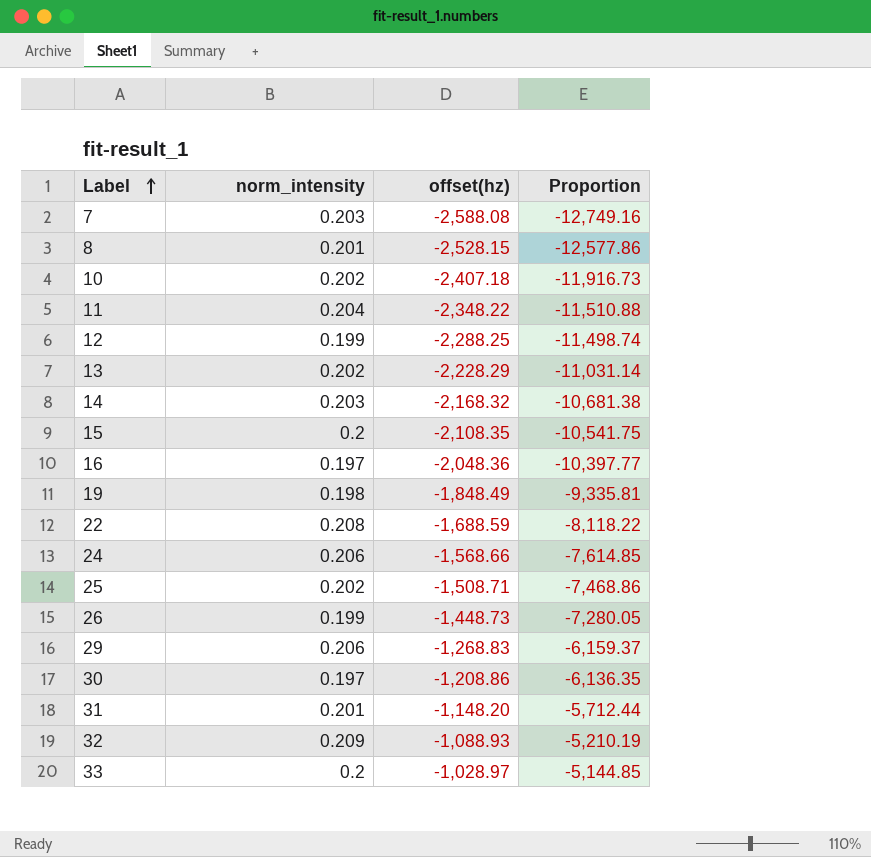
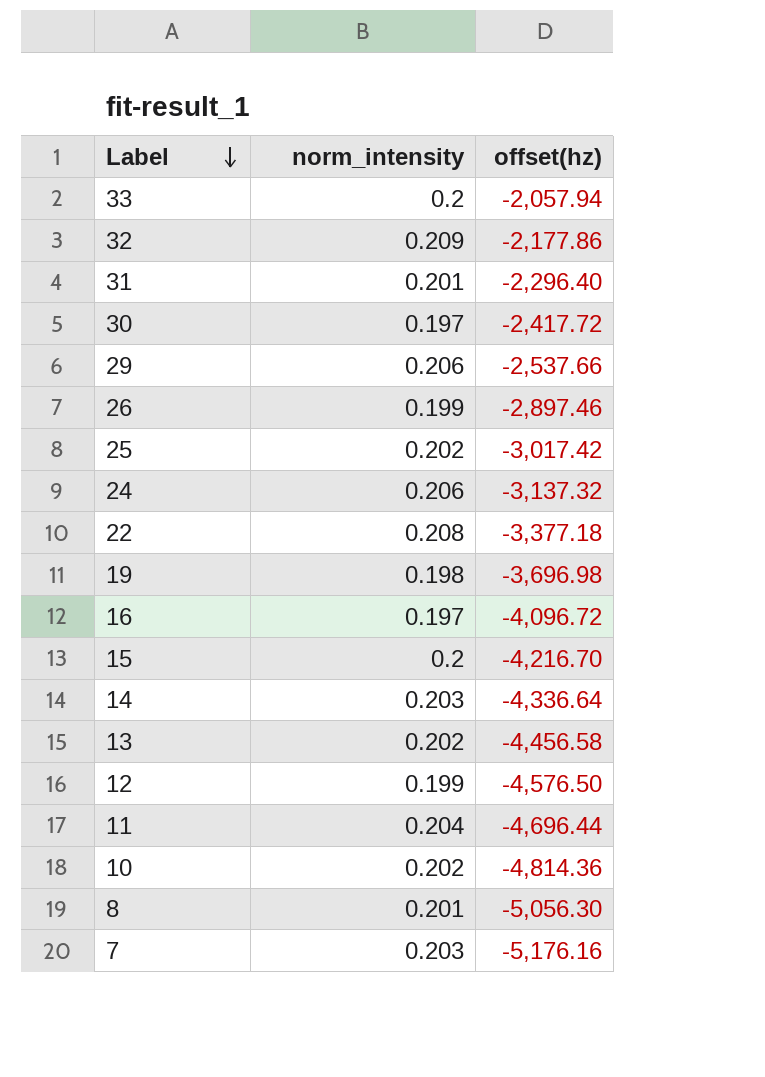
row order: Label ascending -> Label descending
column Proportion | formula: [offset(hz)] / [norm_intensity] -> none
33 | offset(hz): -1,028.97 -> -2,057.94
32 | offset(hz): -1,088.93 -> -2,177.86
31 | offset(hz): -1,148.20 -> -2,296.40
30 | offset(hz): -1,208.86 -> -2,417.72
29 | offset(hz): -1,268.83 -> -2,537.66
26 | offset(hz): -1,448.73 -> -2,897.46
25 | offset(hz): -1,508.71 -> -3,017.42
24 | offset(hz): -1,568.66 -> -3,137.32
22 | offset(hz): -1,688.59 -> -3,377.18
19 | offset(hz): -1,848.49 -> -3,696.98
16 | offset(hz): -2,048.36 -> -4,096.72
15 | offset(hz): -2,108.35 -> -4,216.70
14 | offset(hz): -2,168.32 -> -4,336.64
13 | offset(hz): -2,228.29 -> -4,456.58
12 | offset(hz): -2,288.25 -> -4,576.50
11 | offset(hz): -2,348.22 -> -4,696.44
10 | offset(hz): -2,407.18 -> -4,814.36
8 | offset(hz): -2,528.15 -> -5,056.30
7 | offset(hz): -2,588.08 -> -5,176.16

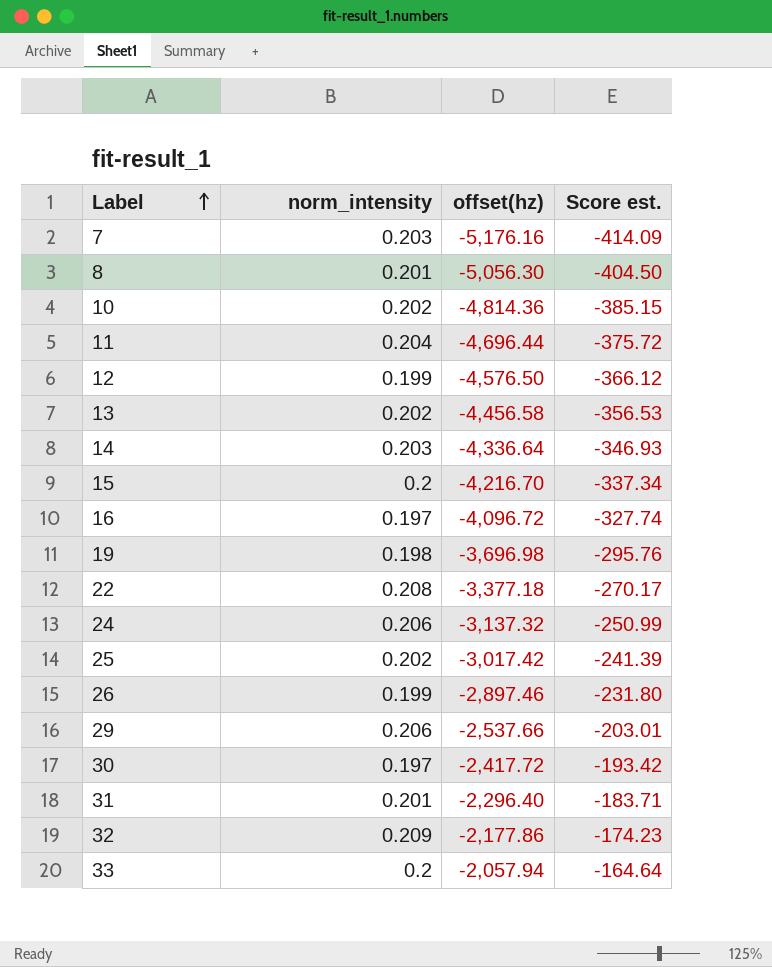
row order: Label descending -> Label ascending
column Score est. | formula: none -> [offset(hz)] * 0.08

